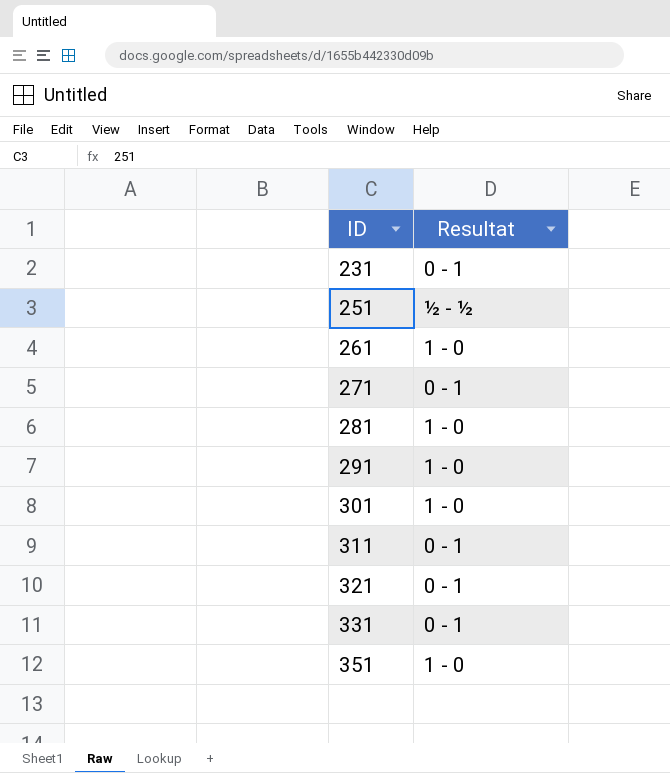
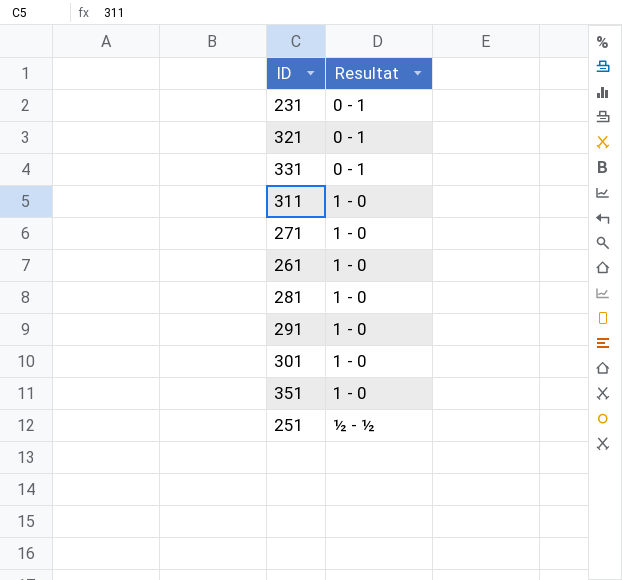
row order: ID ascending -> Resultat ascending
311 | Resultat: 0 - 1 -> 1 - 0
271 | Resultat: 0 - 1 -> 1 - 0

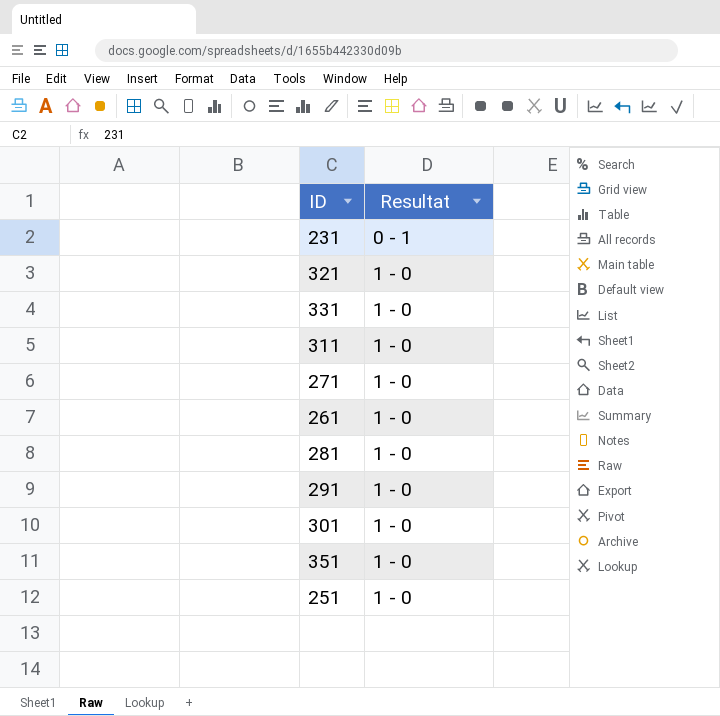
321 | Resultat: 0 - 1 -> 1 - 0
331 | Resultat: 0 - 1 -> 1 - 0
251 | Resultat: ½ - ½ -> 1 - 0

